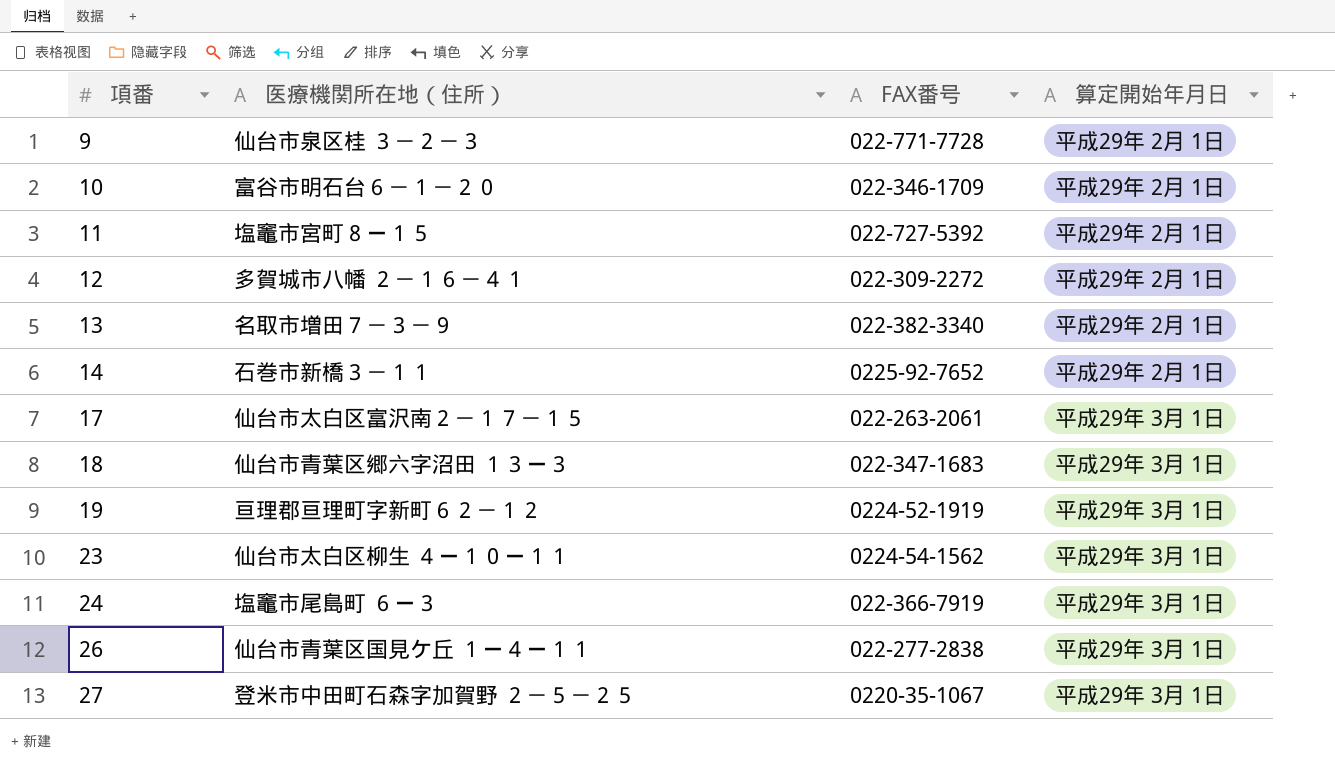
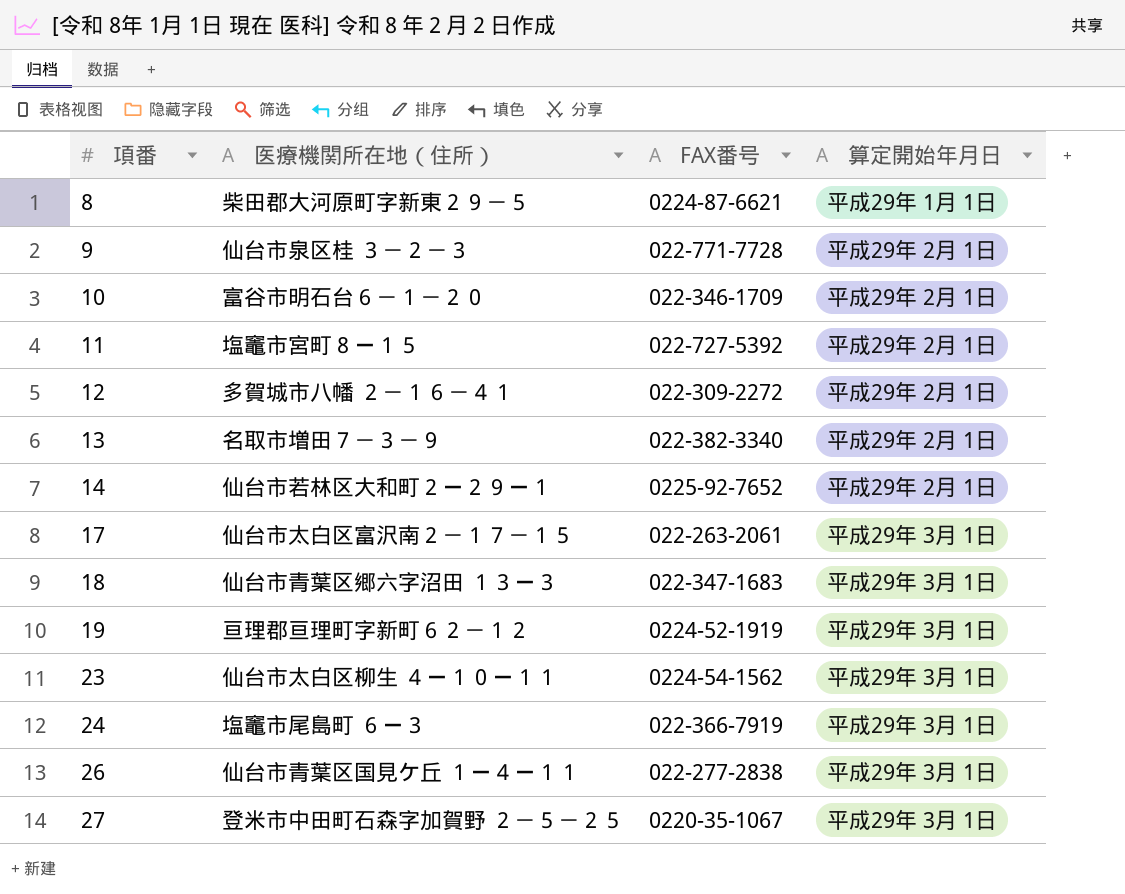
row 8: none -> 柴田郡大河原町字新東２９－５ | 0224-87-6621 | 平成29年 1月 1日
14 | 医療機関所在地（住所）: 石巻市新橋３－１１ -> 仙台市若林区大和町２ー２９ー１

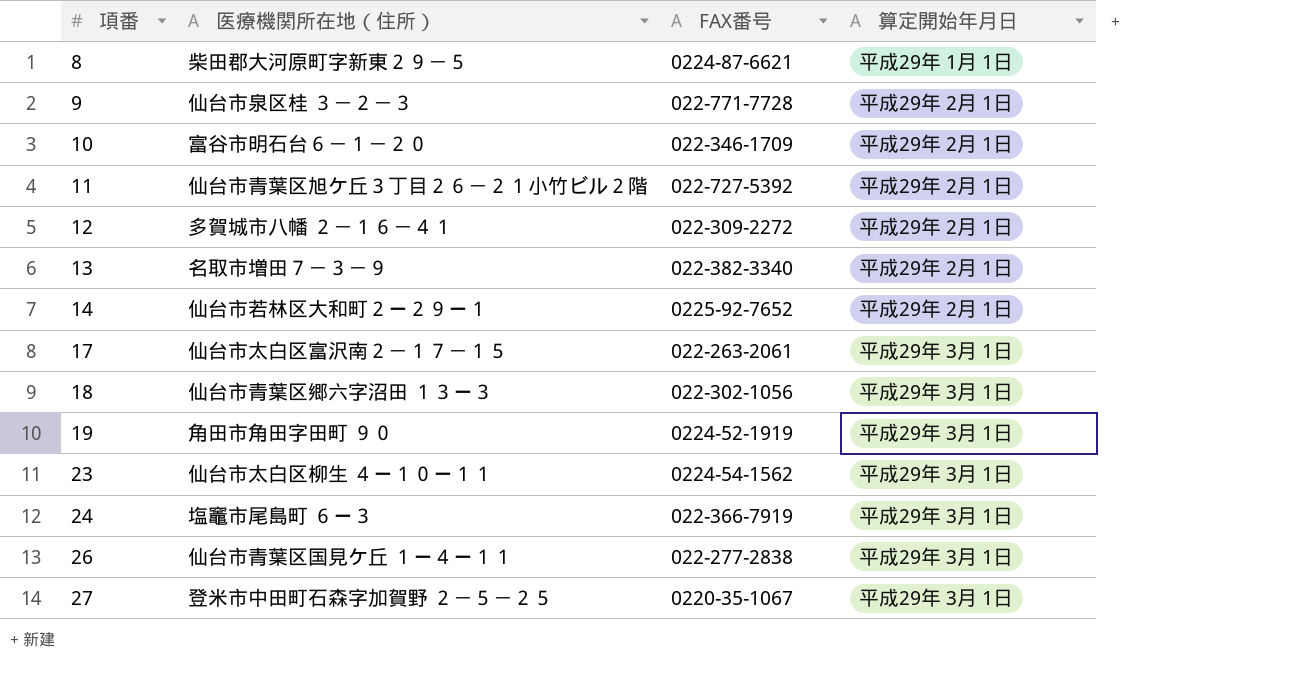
11 | 医療機関所在地（住所）: 塩竈市宮町８ー１５ -> 仙台市青葉区旭ケ丘３丁目２６－２１小竹ビル２階
18 | FAX番号: 022-347-1683 -> 022-302-1056
19 | 医療機関所在地（住所）: 亘理郡亘理町字新町６２－１２ -> 角田市角田字田町 ９０

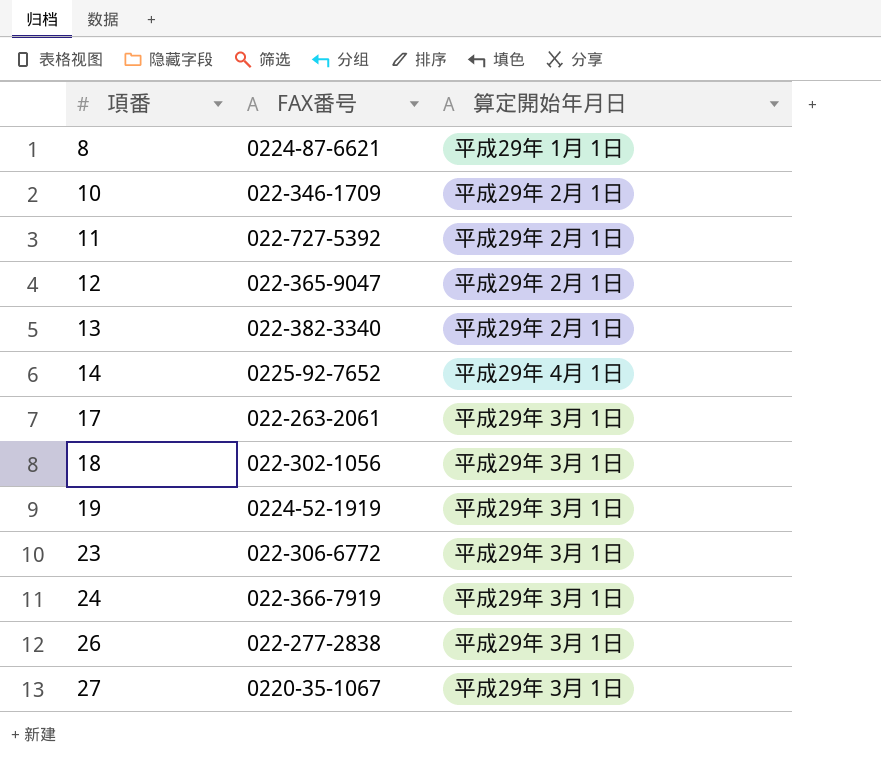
column 医療機関所在地（住所） | position: 2 -> none
row 9: 仙台市泉区桂 ３－２－３ | 022-771-7728 | 平成29年 2月 1日 -> none
12 | FAX番号: 022-309-2272 -> 022-365-9047
14 | 算定開始年月日: 平成29年 2月 1日 -> 平成29年 4月 1日
23 | FAX番号: 0224-54-1562 -> 022-306-6772

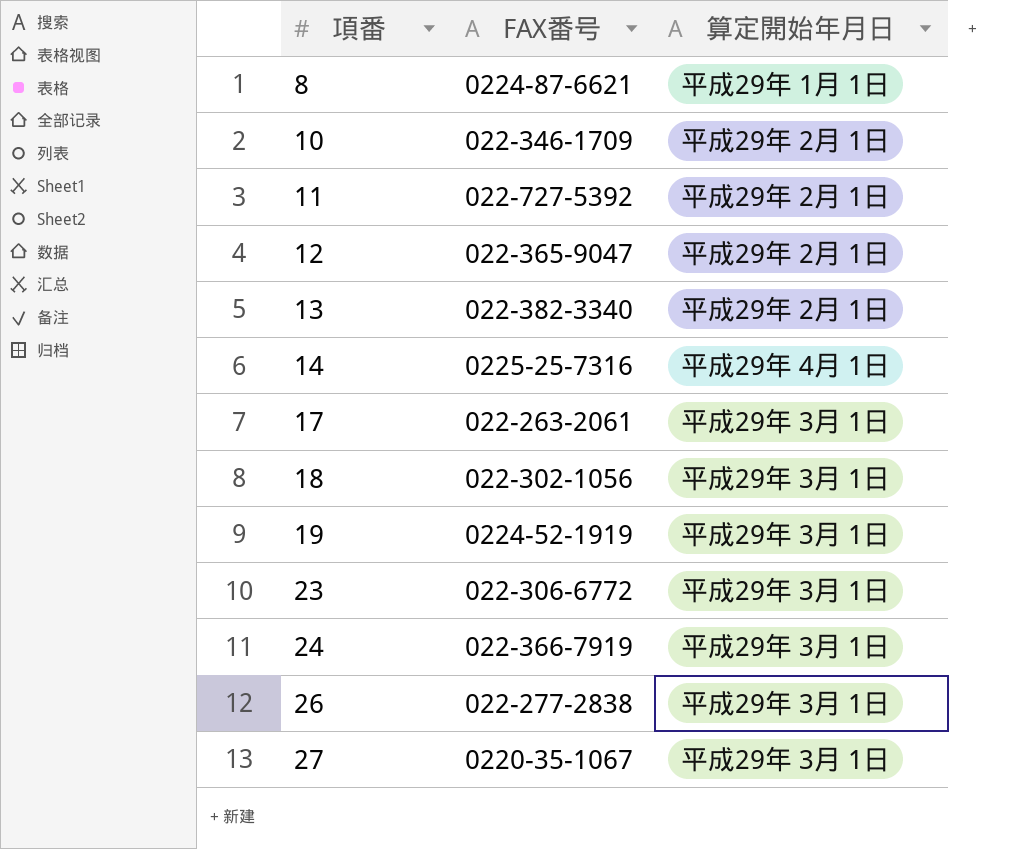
14 | FAX番号: 0225-92-7652 -> 0225-25-7316

